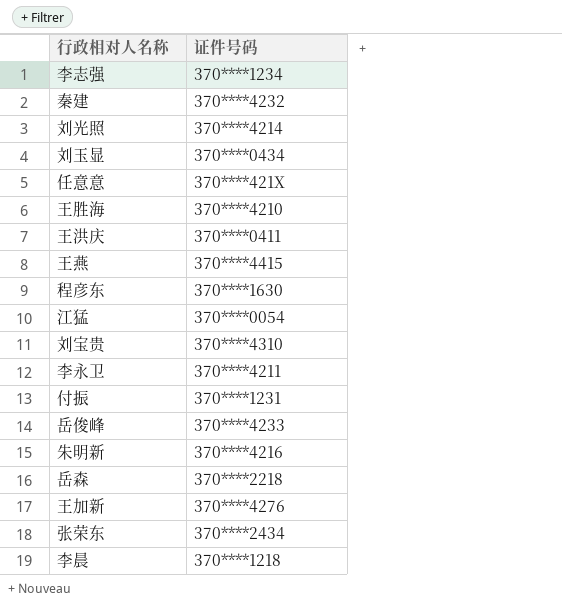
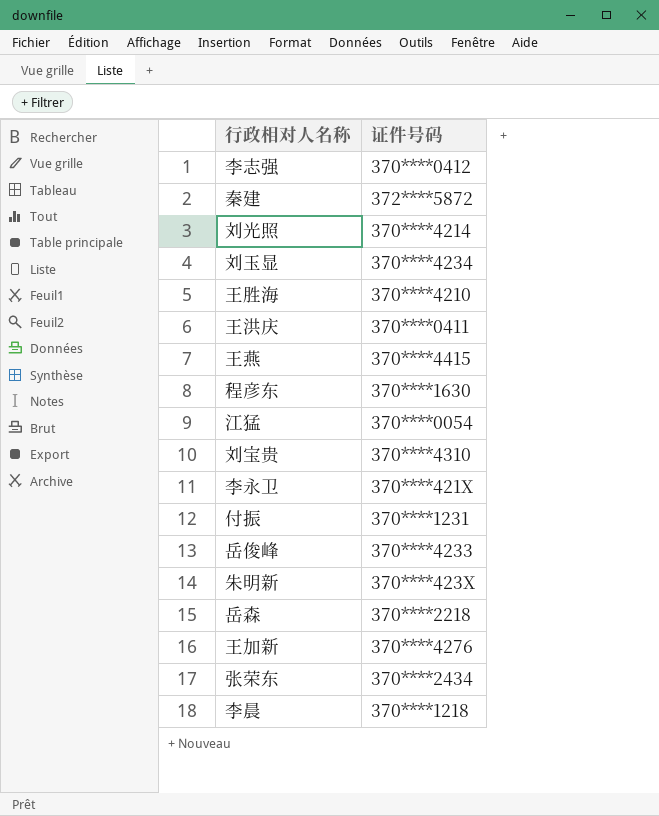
row 任意意: 370****421X -> none
李志强 | 证件号码: 370****1234 -> 370****0412
秦建 | 证件号码: 370****4232 -> 372****5872
刘玉显 | 证件号码: 370****0434 -> 370****4234
李永卫 | 证件号码: 370****4211 -> 370****421X
朱明新 | 证件号码: 370****4216 -> 370****423X

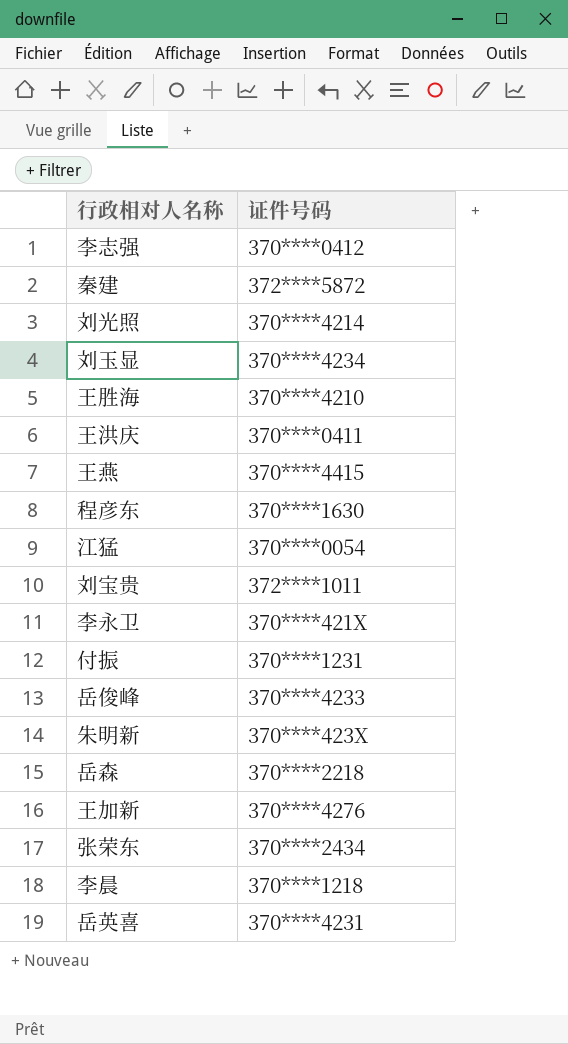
刘宝贵 | 证件号码: 370****4310 -> 372****1011
row 岳英喜: none -> 370****4231

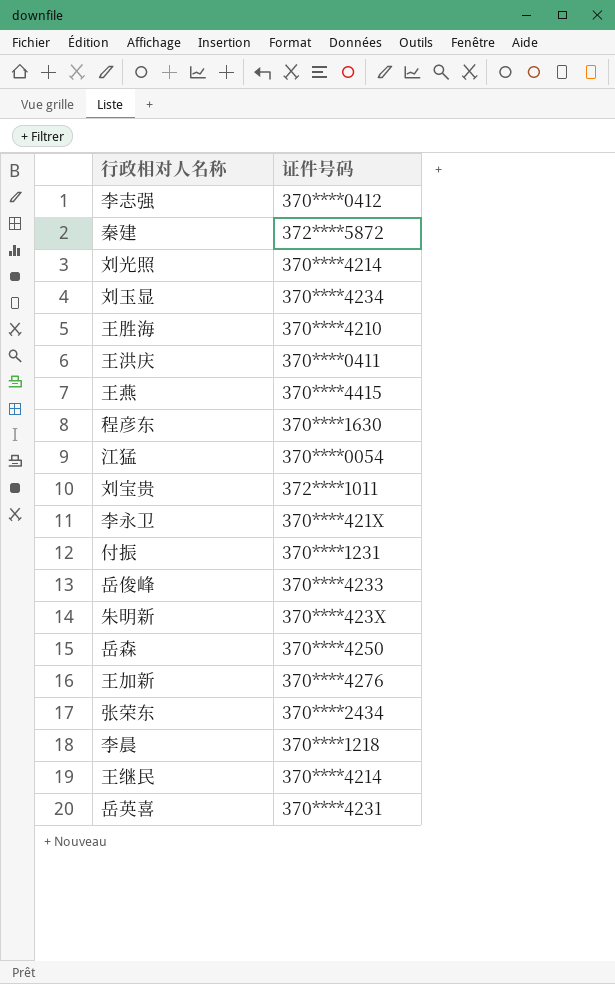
岳森 | 证件号码: 370****2218 -> 370****4250
row 王继民: none -> 370****4214

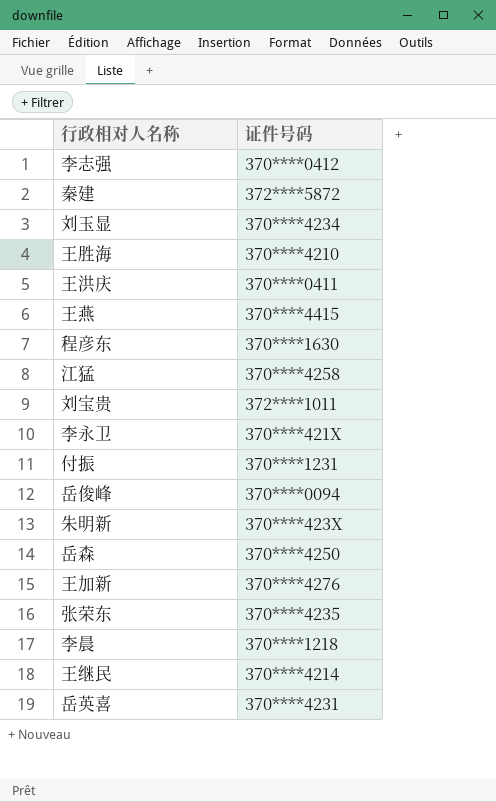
row 刘光照: 370****4214 -> none
江猛 | 证件号码: 370****0054 -> 370****4258
岳俊峰 | 证件号码: 370****4233 -> 370****0094
张荣东 | 证件号码: 370****2434 -> 370****4235

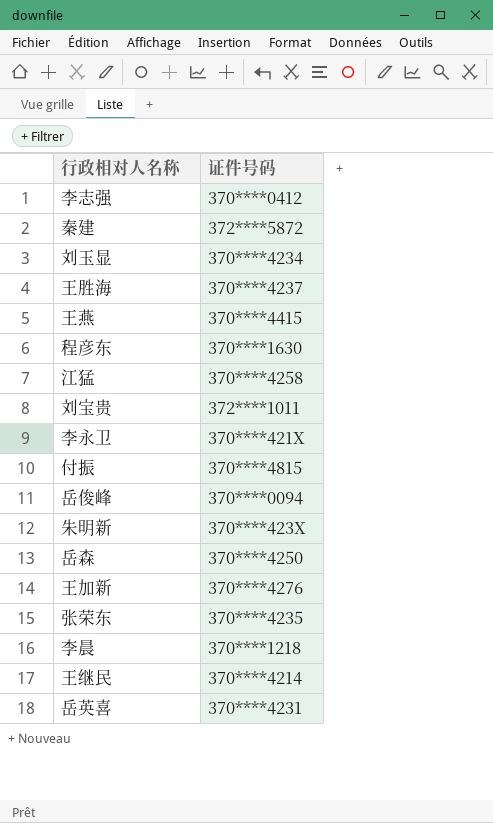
row 王洪庆: 370****0411 -> none
王胜海 | 证件号码: 370****4210 -> 370****4237
付振 | 证件号码: 370****1231 -> 370****4815

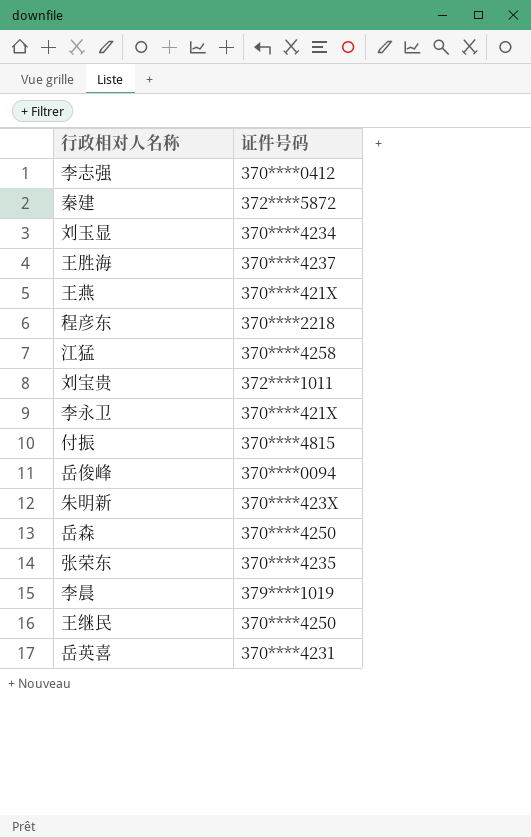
row 王加新: 370****4276 -> none
王燕 | 证件号码: 370****4415 -> 370****421X
程彦东 | 证件号码: 370****1630 -> 370****2218
李晨 | 证件号码: 370****1218 -> 379****1019
王继民 | 证件号码: 370****4214 -> 370****4250

